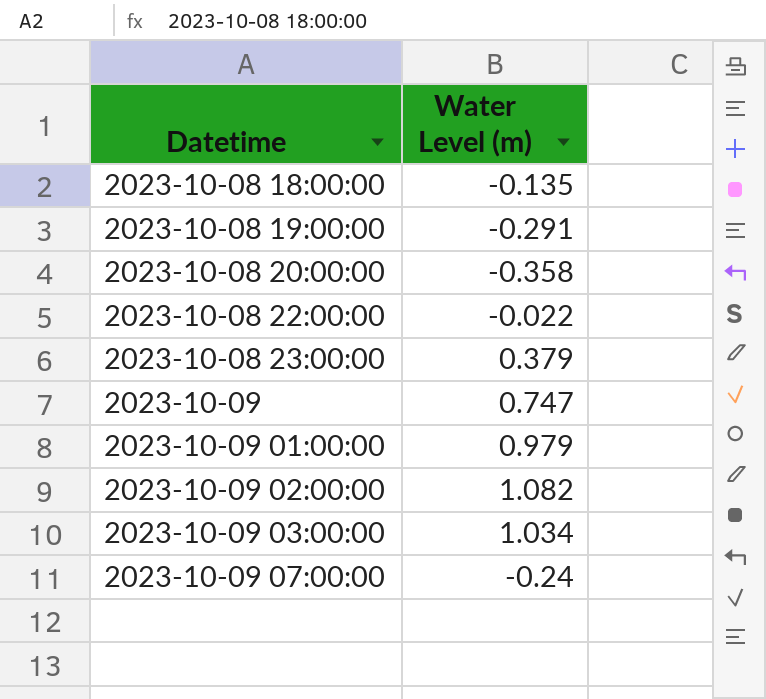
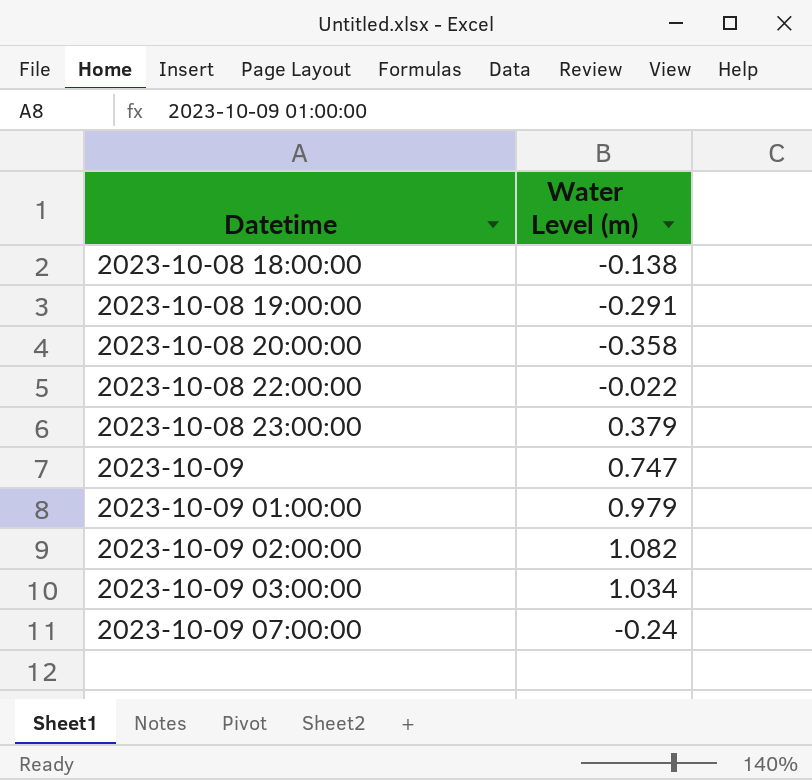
2023-10-08 18:00:00 | Water Level (m): -0.135 -> -0.138

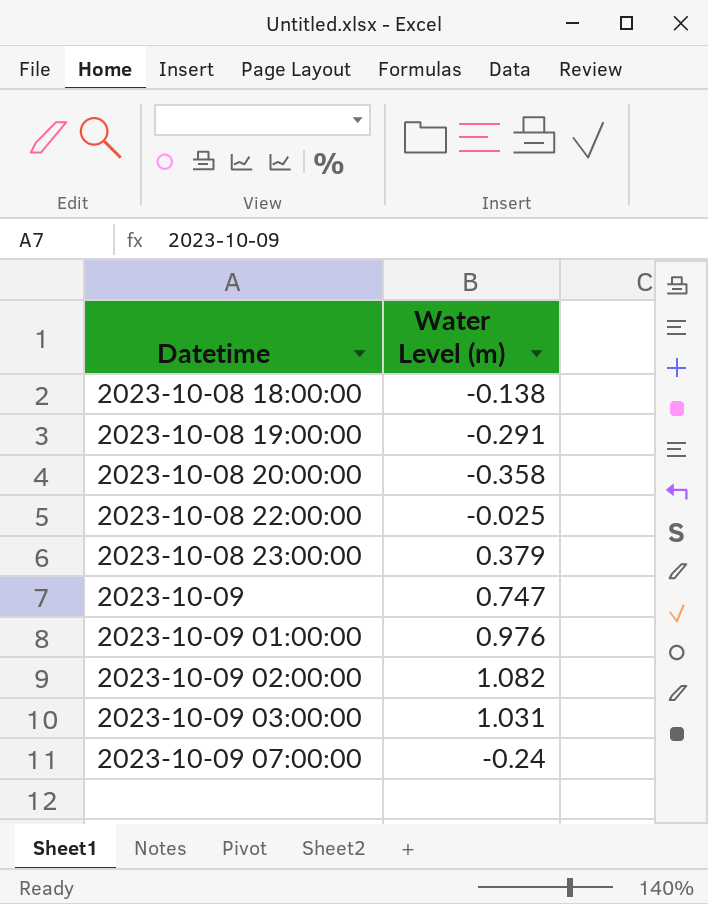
2023-10-08 22:00:00 | Water Level (m): -0.022 -> -0.025
2023-10-09 01:00:00 | Water Level (m): 0.979 -> 0.976
2023-10-09 03:00:00 | Water Level (m): 1.034 -> 1.031

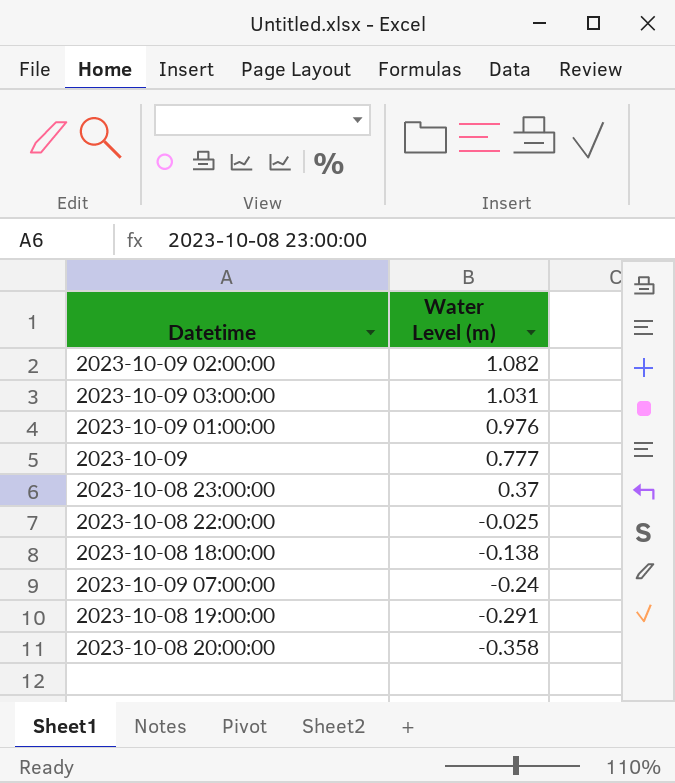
row order: Datetime ascending -> Water Level (m) descending
2023-10-09 | Water Level (m): 0.747 -> 0.777
2023-10-08 23:00:00 | Water Level (m): 0.379 -> 0.37

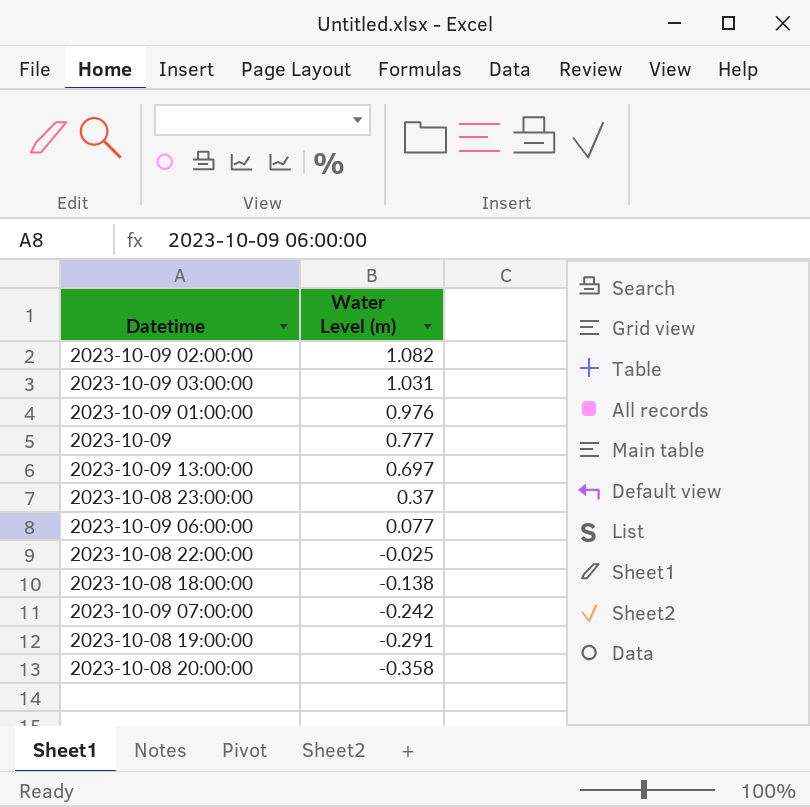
row 2023-10-09 13:00:00: none -> 0.697
row 2023-10-09 06:00:00: none -> 0.077
2023-10-09 07:00:00 | Water Level (m): -0.24 -> -0.242

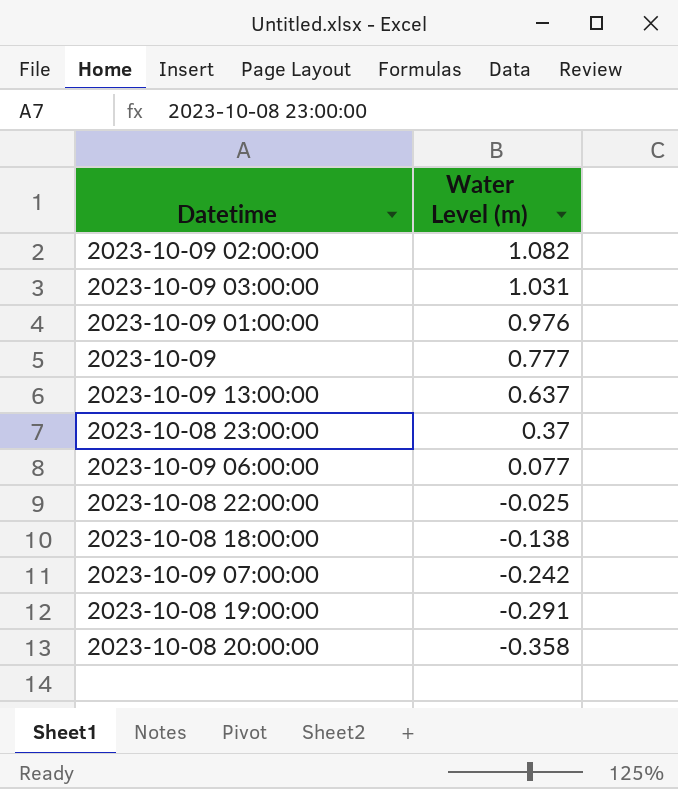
2023-10-09 13:00:00 | Water Level (m): 0.697 -> 0.637

